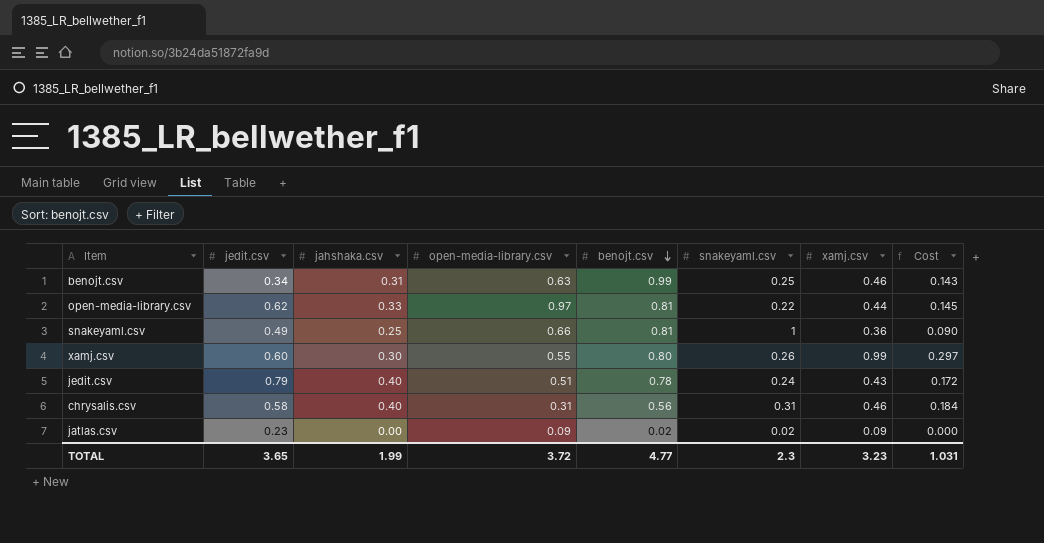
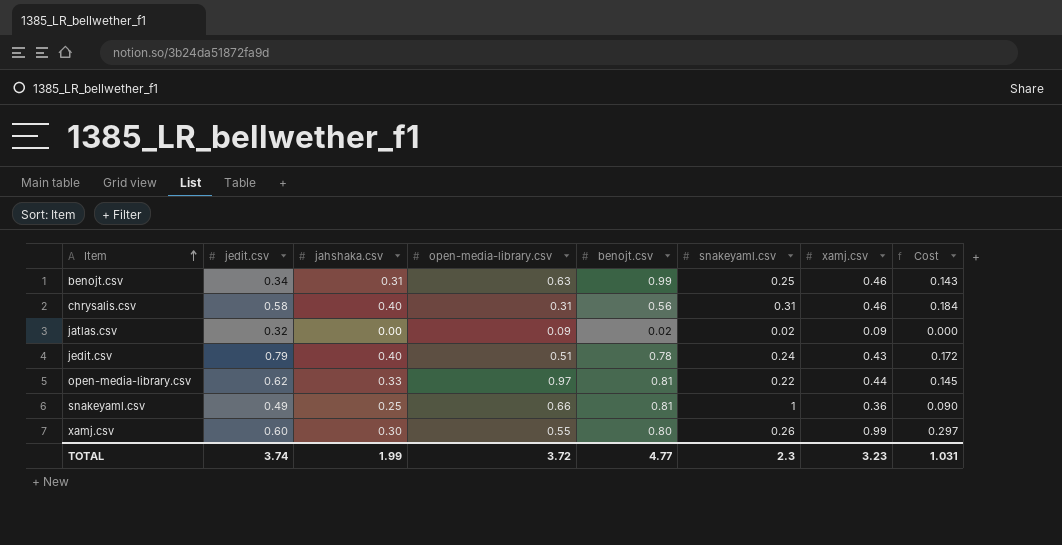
row order: benojt.csv descending -> Item ascending
jatlas.csv | jedit.csv: 0.23 -> 0.32
TOTAL | jedit.csv: 3.65 -> 3.74

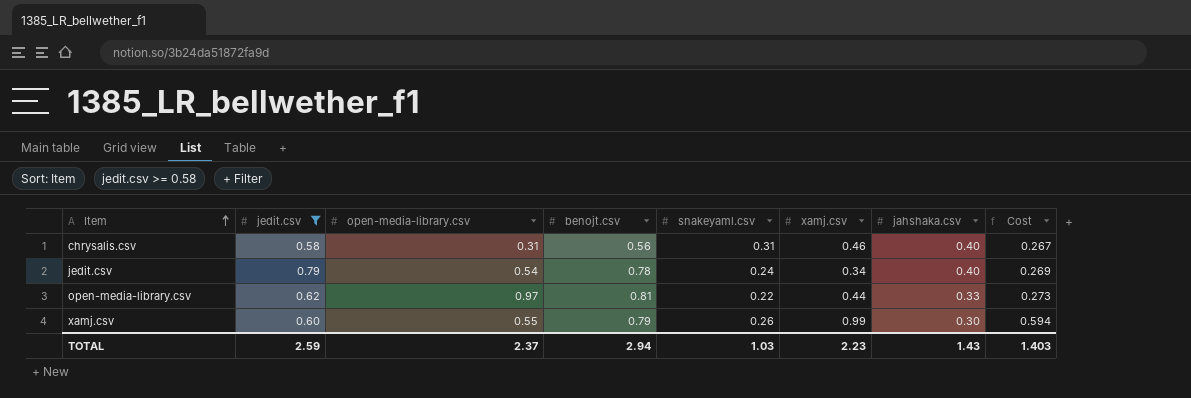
filter: none -> jedit.csv >= 0.58
column jahshaka.csv | position: 3 -> 7
column Cost | formula: [jahshaka.csv] * [xamj.csv] -> [jedit.csv] * [xamj.csv]
jedit.csv | open-media-library.csv: 0.51 -> 0.54
jedit.csv | xamj.csv: 0.43 -> 0.34
xamj.csv | benojt.csv: 0.80 -> 0.79
TOTAL | jedit.csv: 3.74 -> 2.59
TOTAL | open-media-library.csv: 3.72 -> 2.37
TOTAL | benojt.csv: 4.77 -> 2.94
TOTAL | snakeyaml.csv: 2.3 -> 1.03
TOTAL | xamj.csv: 3.23 -> 2.23
TOTAL | jahshaka.csv: 1.99 -> 1.43
TOTAL | Cost: 1.031 -> 1.403

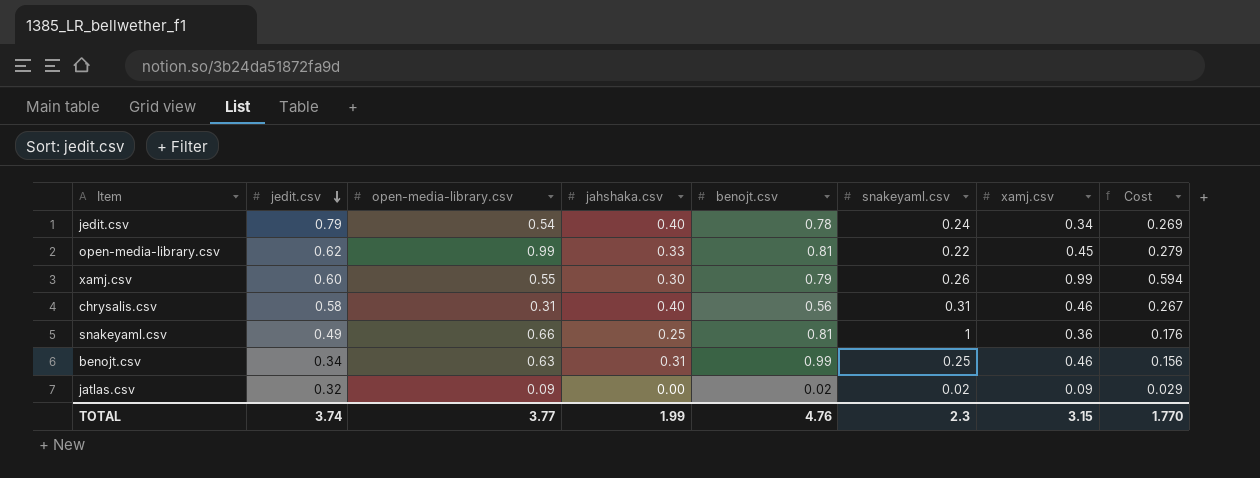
filter: jedit.csv >= 0.58 -> none
row order: Item ascending -> jedit.csv descending
column jahshaka.csv | position: 7 -> 4
open-media-library.csv | open-media-library.csv: 0.97 -> 0.99
open-media-library.csv | xamj.csv: 0.44 -> 0.45
open-media-library.csv | Cost: 0.273 -> 0.279
TOTAL | jedit.csv: 2.59 -> 3.74
TOTAL | open-media-library.csv: 2.37 -> 3.77
TOTAL | jahshaka.csv: 1.43 -> 1.99
TOTAL | benojt.csv: 2.94 -> 4.76
TOTAL | snakeyaml.csv: 1.03 -> 2.3
TOTAL | xamj.csv: 2.23 -> 3.15
TOTAL | Cost: 1.403 -> 1.770

